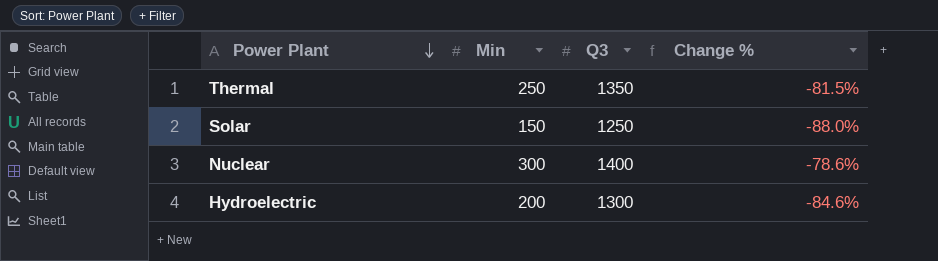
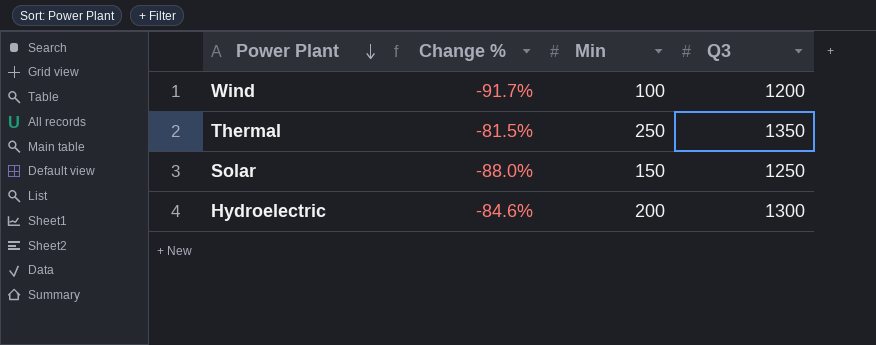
column Change % | position: 4 -> 2
row Nuclear: 300 | 1400 | -78.6% -> none
row Wind: none -> -91.7% | 100 | 1200

